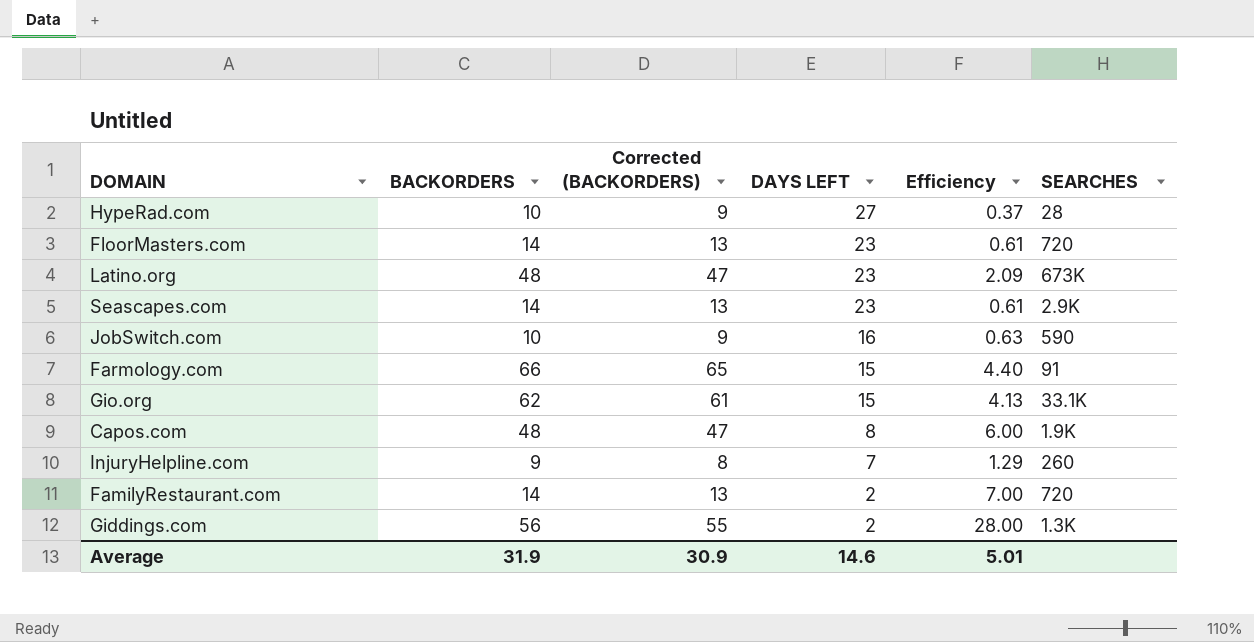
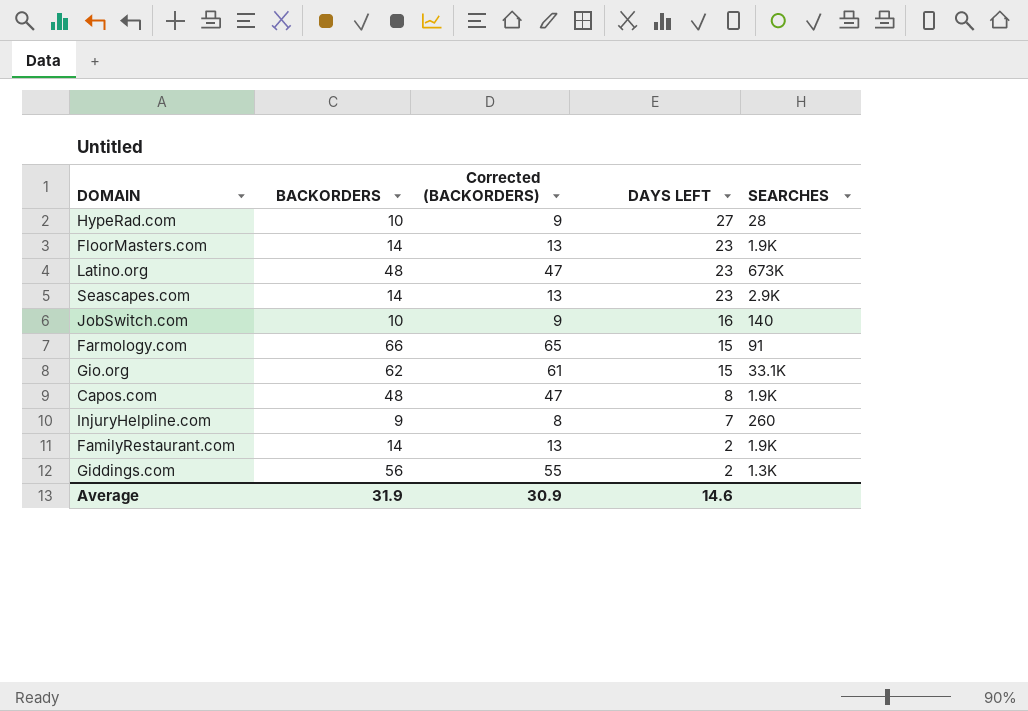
column Efficiency | formula: [BACKORDERS] / [DAYS LEFT] -> none
FloorMasters.com | SEARCHES: 720 -> 1.9K
JobSwitch.com | SEARCHES: 590 -> 140
FamilyRestaurant.com | SEARCHES: 720 -> 1.9K

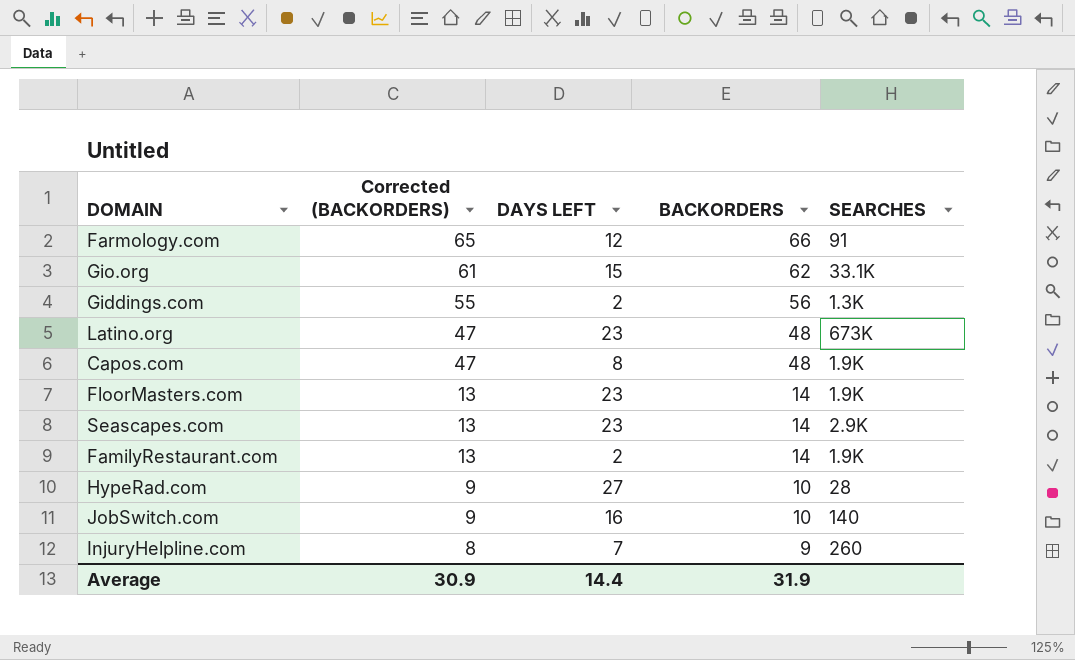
row order: DAYS LEFT descending -> Corrected (BACKORDERS) descending
column BACKORDERS | position: 2 -> 4
Farmology.com | DAYS LEFT: 15 -> 12
Average | DAYS LEFT: 14.6 -> 14.4

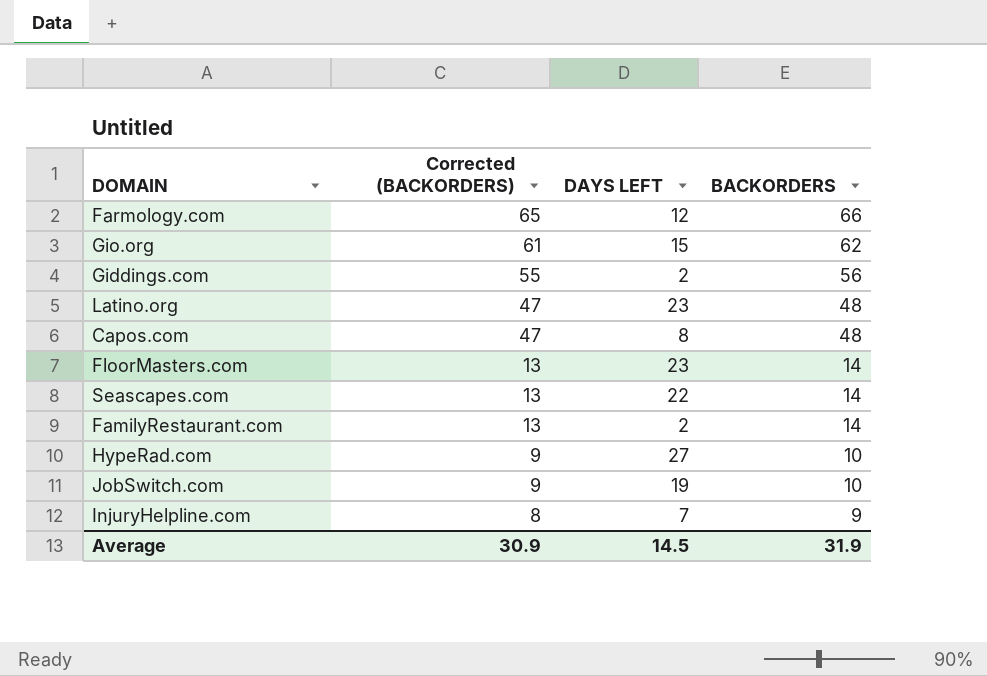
column SEARCHES | position: 5 -> none
Seascapes.com | DAYS LEFT: 23 -> 22
JobSwitch.com | DAYS LEFT: 16 -> 19
Average | DAYS LEFT: 14.4 -> 14.5

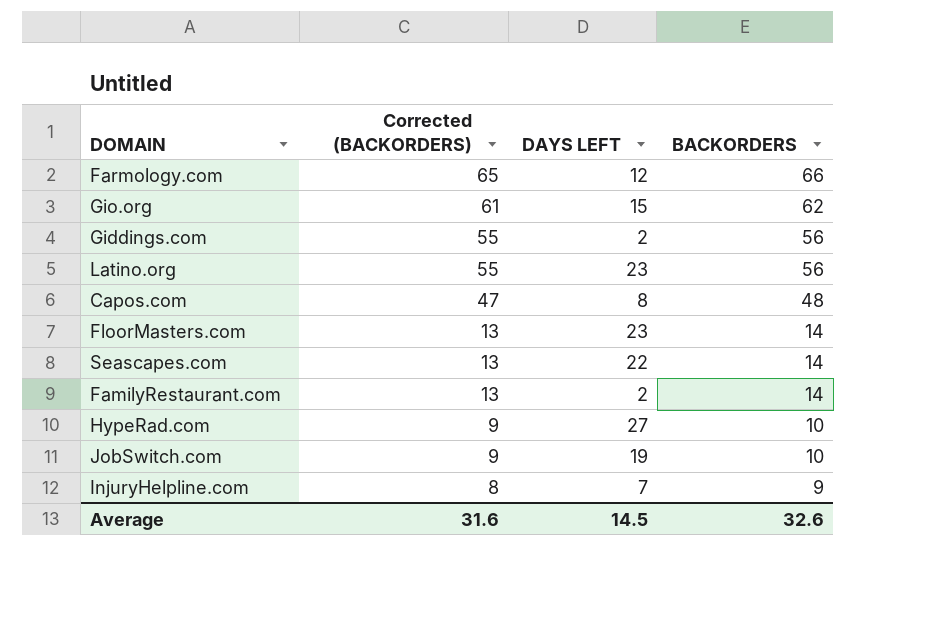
Latino.org | Corrected (BACKORDERS): 47 -> 55
Latino.org | BACKORDERS: 48 -> 56
Average | Corrected (BACKORDERS): 30.9 -> 31.6
Average | BACKORDERS: 31.9 -> 32.6

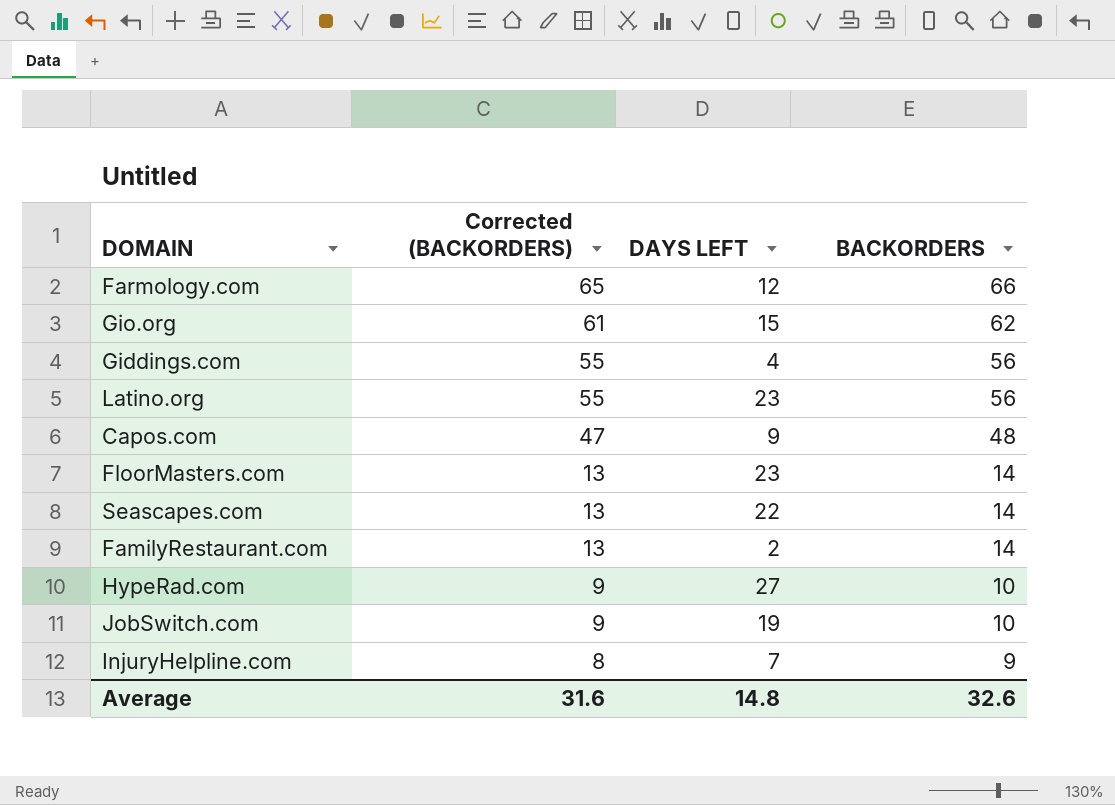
Giddings.com | DAYS LEFT: 2 -> 4
Capos.com | DAYS LEFT: 8 -> 9
Average | DAYS LEFT: 14.5 -> 14.8

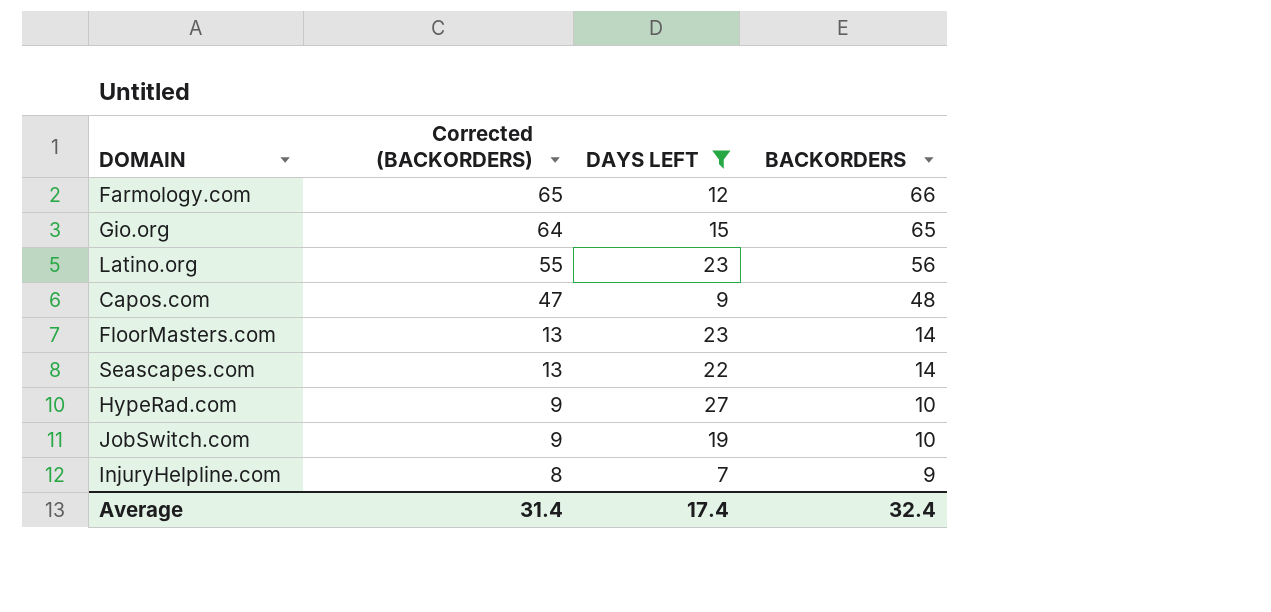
filter: none -> DAYS LEFT >= 7
Gio.org | Corrected (BACKORDERS): 61 -> 64
Gio.org | BACKORDERS: 62 -> 65
Average | Corrected (BACKORDERS): 31.6 -> 31.4
Average | DAYS LEFT: 14.8 -> 17.4
Average | BACKORDERS: 32.6 -> 32.4

